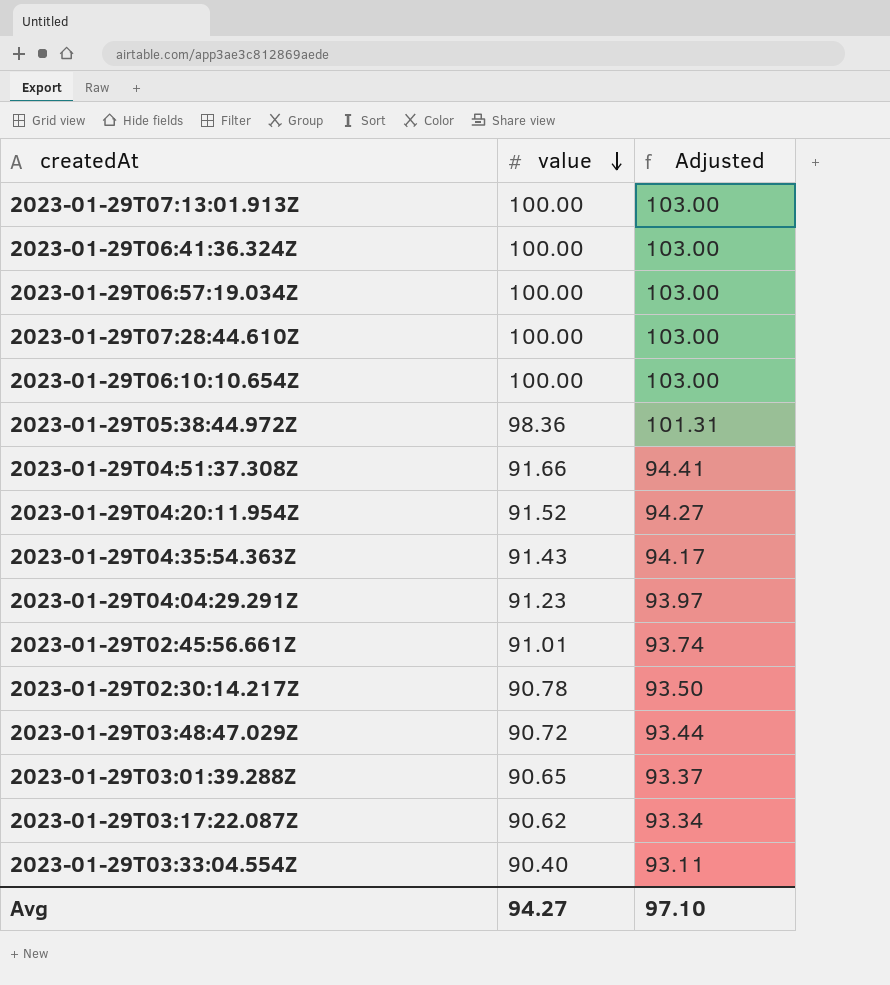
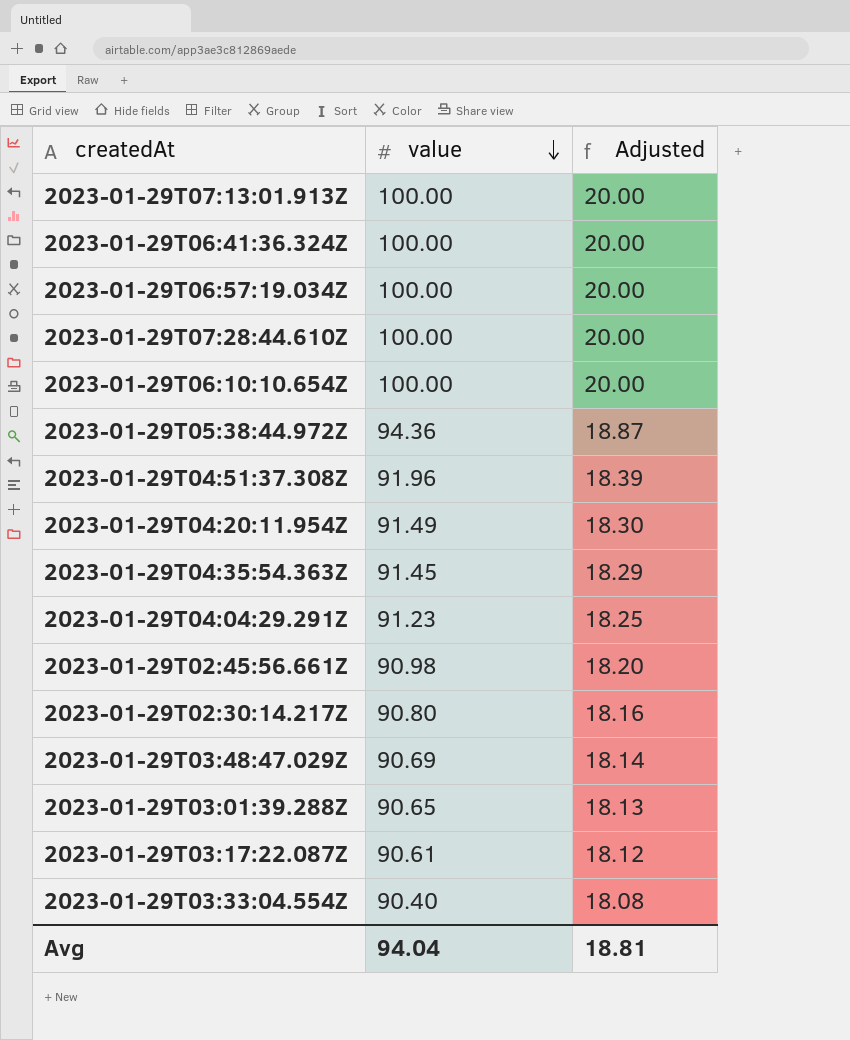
column Adjusted | formula: [value] * 1.03 -> [value] * 0.2
2023-01-29T05:38:44.972Z | value: 98.36 -> 94.36
2023-01-29T04:51:37.308Z | value: 91.66 -> 91.96
2023-01-29T04:20:11.954Z | value: 91.52 -> 91.49
2023-01-29T04:35:54.363Z | value: 91.43 -> 91.45
2023-01-29T02:45:56.661Z | value: 91.01 -> 90.98
2023-01-29T02:30:14.217Z | value: 90.78 -> 90.80
2023-01-29T03:48:47.029Z | value: 90.72 -> 90.69
2023-01-29T03:17:22.087Z | value: 90.62 -> 90.61
Avg | value: 94.27 -> 94.04
Avg | Adjusted: 97.10 -> 18.81

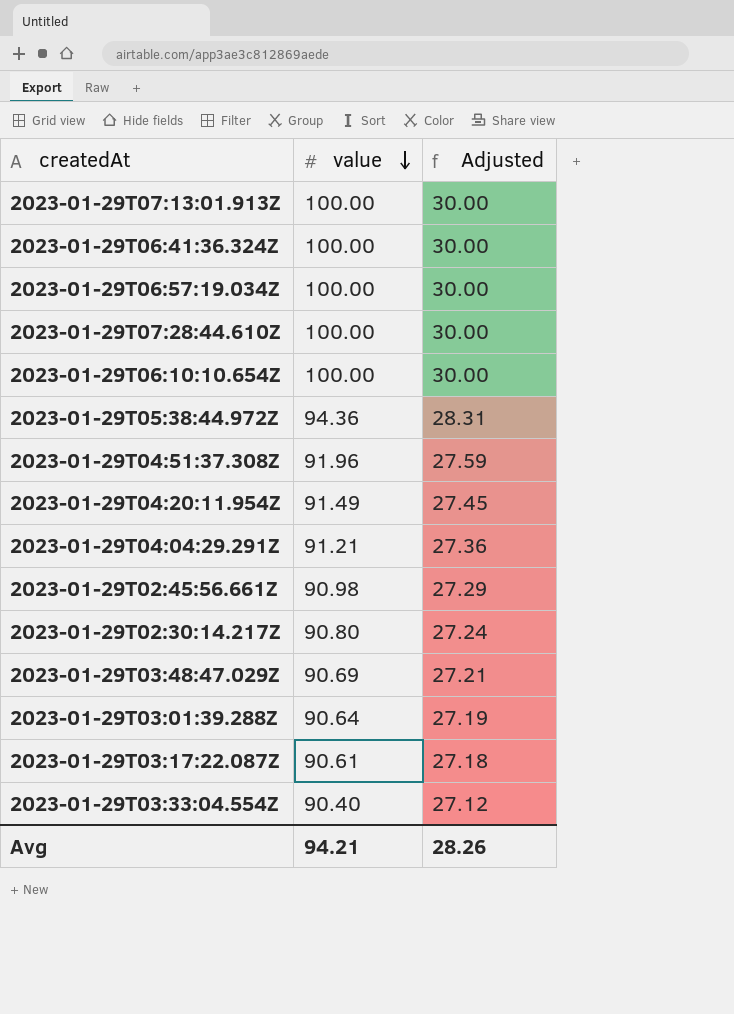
column Adjusted | formula: [value] * 0.2 -> [value] * 0.3
row 2023-01-29T04:35:54.363Z: 91.45 | 18.29 -> none
2023-01-29T04:04:29.291Z | value: 91.23 -> 91.21
2023-01-29T03:01:39.288Z | value: 90.65 -> 90.64
Avg | value: 94.04 -> 94.21
Avg | Adjusted: 18.81 -> 28.26

